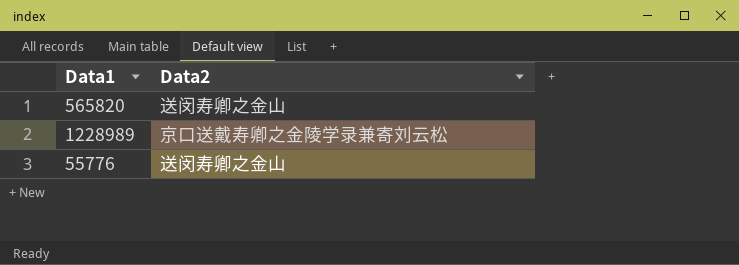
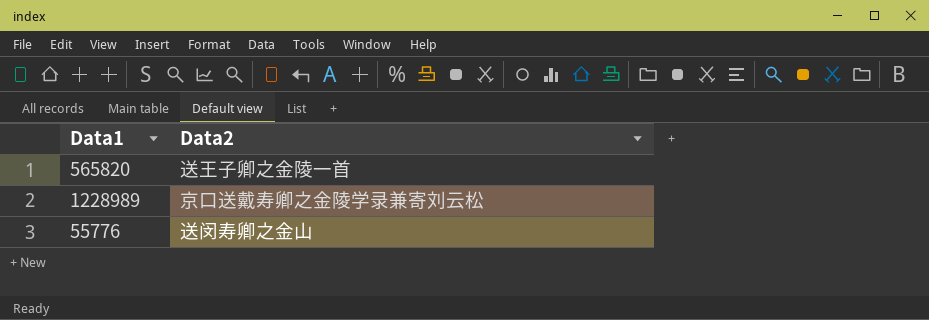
565820 | Data2: 送闵寿卿之金山 -> 送王子卿之金陵一首

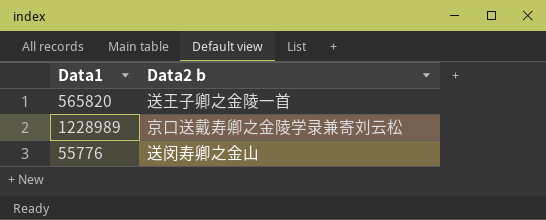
column name: Data2 -> Data2 b

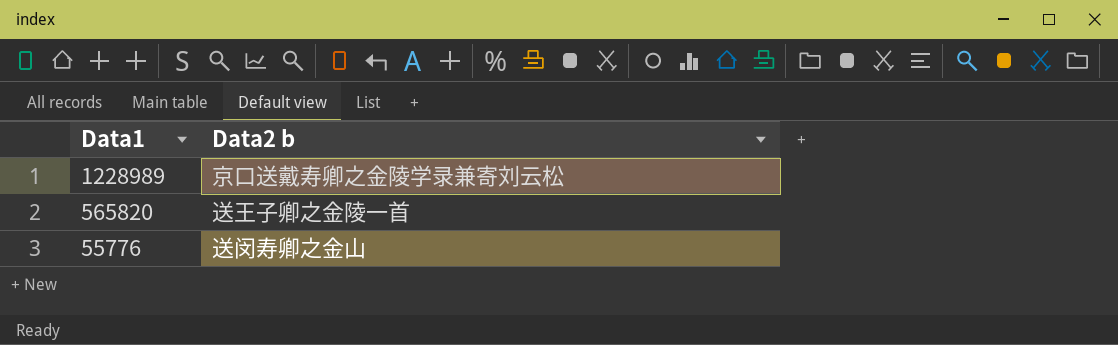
row order: none -> Data1 descending

